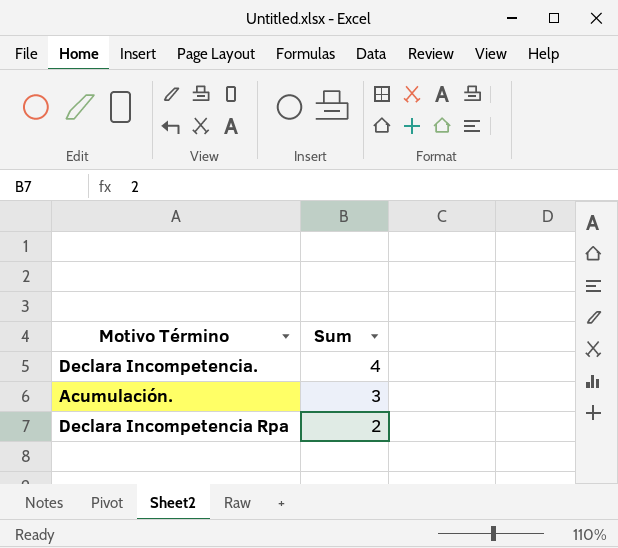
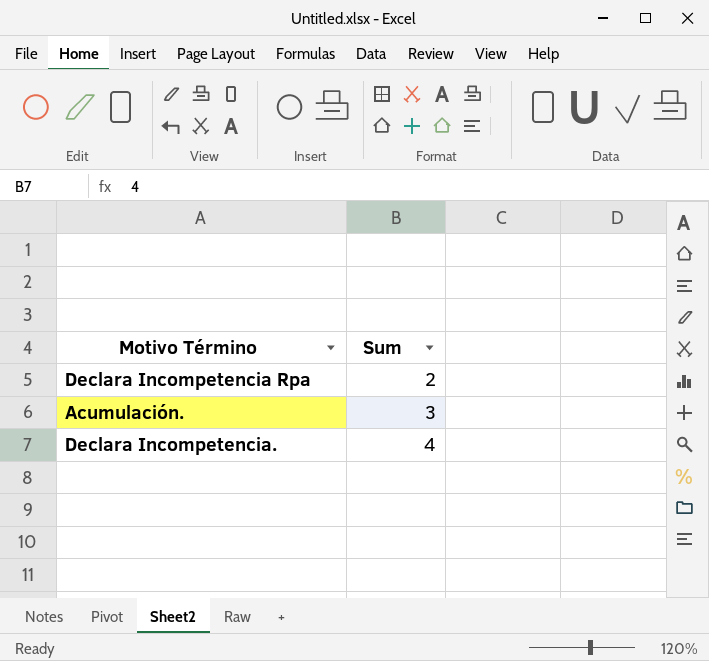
row order: Sum descending -> Sum ascending

